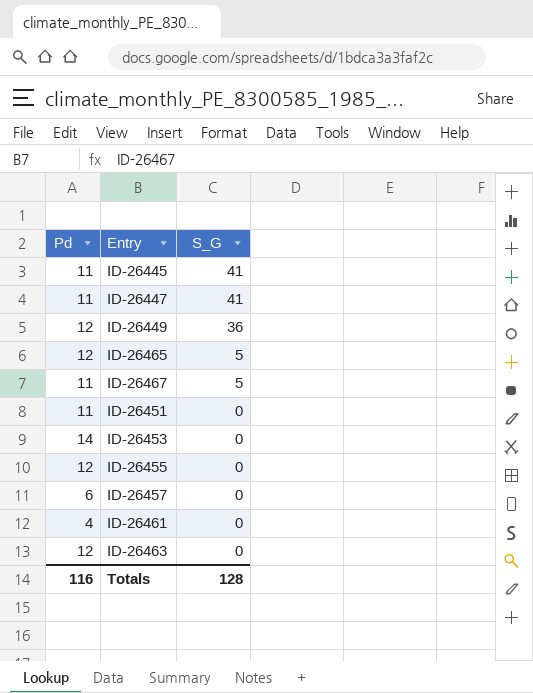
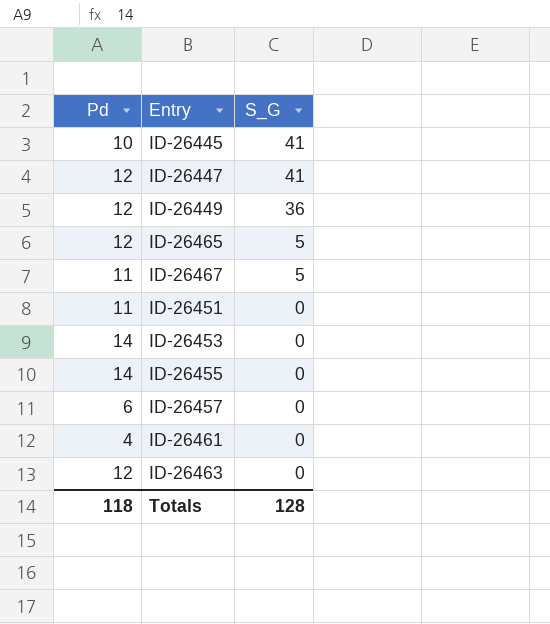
ID-26445 | Pd: 11 -> 10
ID-26447 | Pd: 11 -> 12
ID-26455 | Pd: 12 -> 14
Totals | Pd: 116 -> 118

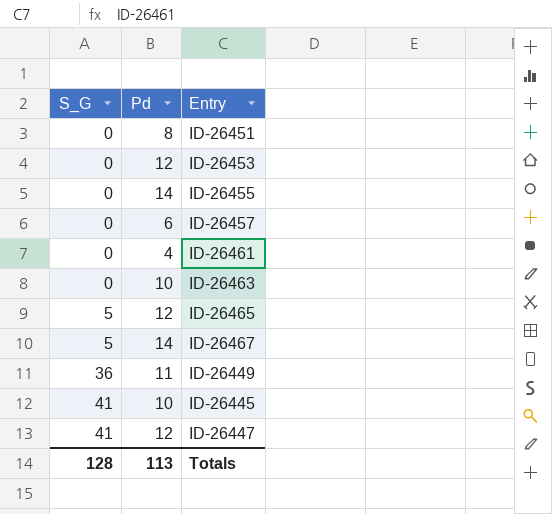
row order: S_G descending -> S_G ascending
column S_G | position: 3 -> 1
ID-26451 | Pd: 11 -> 8
ID-26453 | Pd: 14 -> 12
ID-26463 | Pd: 12 -> 10
ID-26467 | Pd: 11 -> 14
ID-26449 | Pd: 12 -> 11
Totals | Pd: 118 -> 113

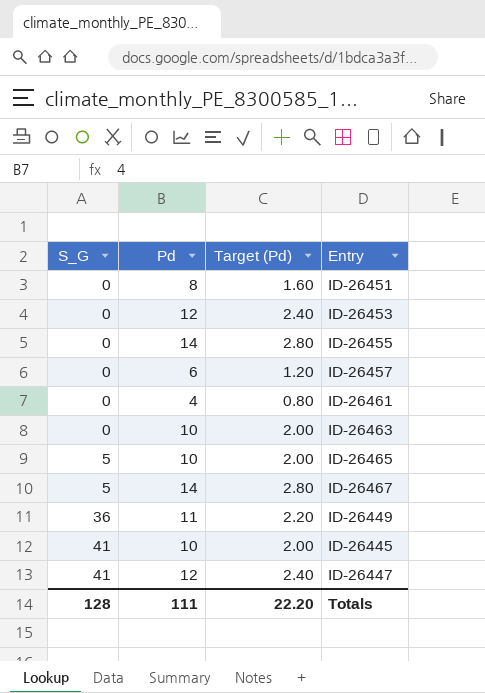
column Target (Pd) | formula: none -> [Pd] * 0.2
ID-26465 | Pd: 12 -> 10
Totals | Pd: 113 -> 111

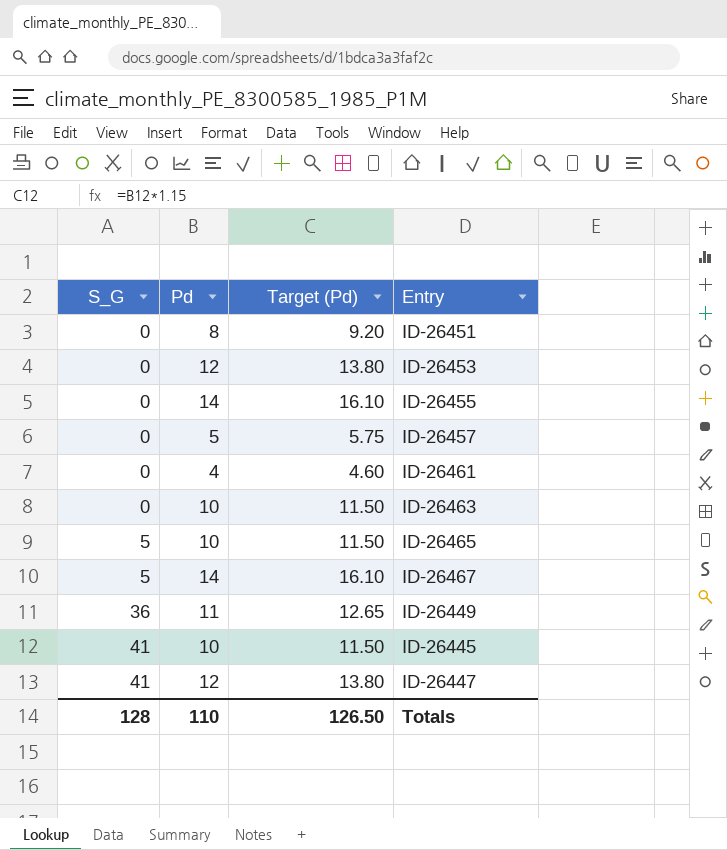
column Target (Pd) | formula: [Pd] * 0.2 -> [Pd] * 1.15
ID-26457 | Pd: 6 -> 5
Totals | Pd: 111 -> 110
Totals | Target (Pd): 22.20 -> 126.50

